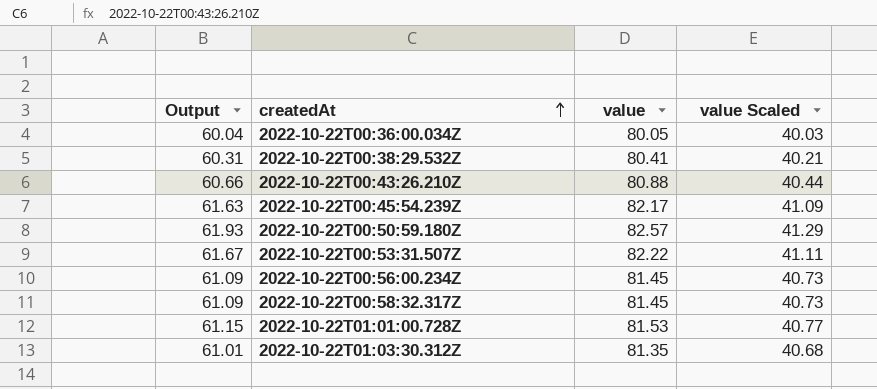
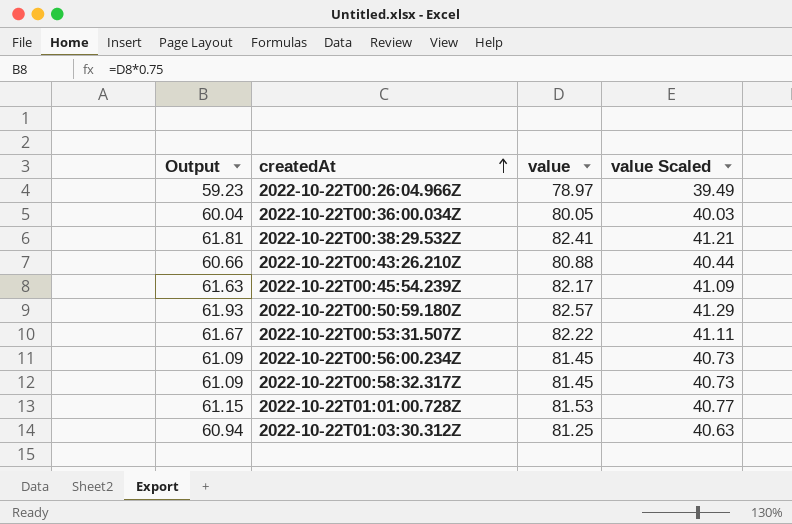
row 2022-10-22T00:26:04.966Z: none -> 59.23 | 78.97 | 39.49
2022-10-22T00:38:29.532Z | Output: 60.31 -> 61.81
2022-10-22T00:38:29.532Z | value: 80.41 -> 82.41
2022-10-22T00:38:29.532Z | value Scaled: 40.21 -> 41.21
2022-10-22T01:03:30.312Z | Output: 61.01 -> 60.94
2022-10-22T01:03:30.312Z | value: 81.35 -> 81.25
2022-10-22T01:03:30.312Z | value Scaled: 40.68 -> 40.63

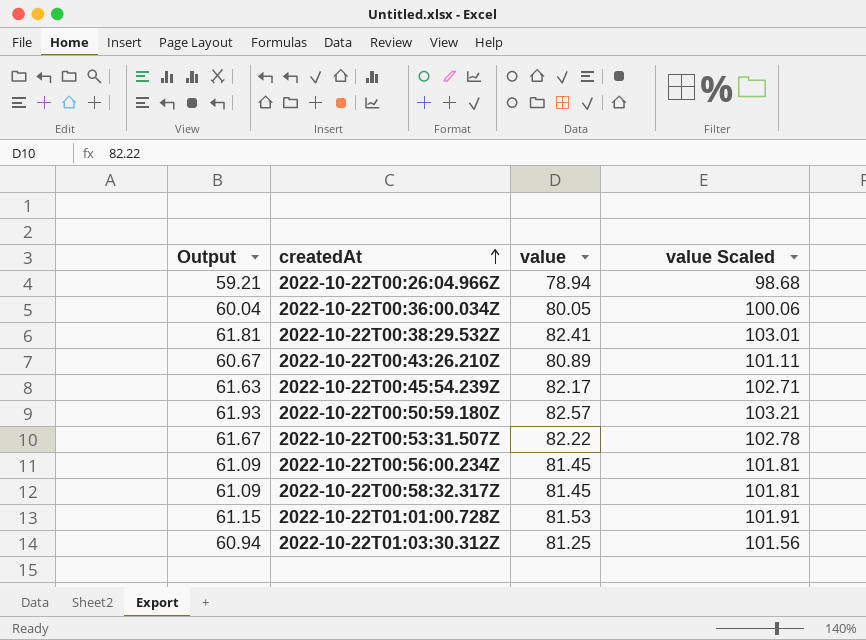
column value Scaled | formula: [value] * 0.5 -> [value] * 1.25
2022-10-22T00:26:04.966Z | Output: 59.23 -> 59.21
2022-10-22T00:26:04.966Z | value: 78.97 -> 78.94
2022-10-22T00:43:26.210Z | Output: 60.66 -> 60.67
2022-10-22T00:43:26.210Z | value: 80.88 -> 80.89

